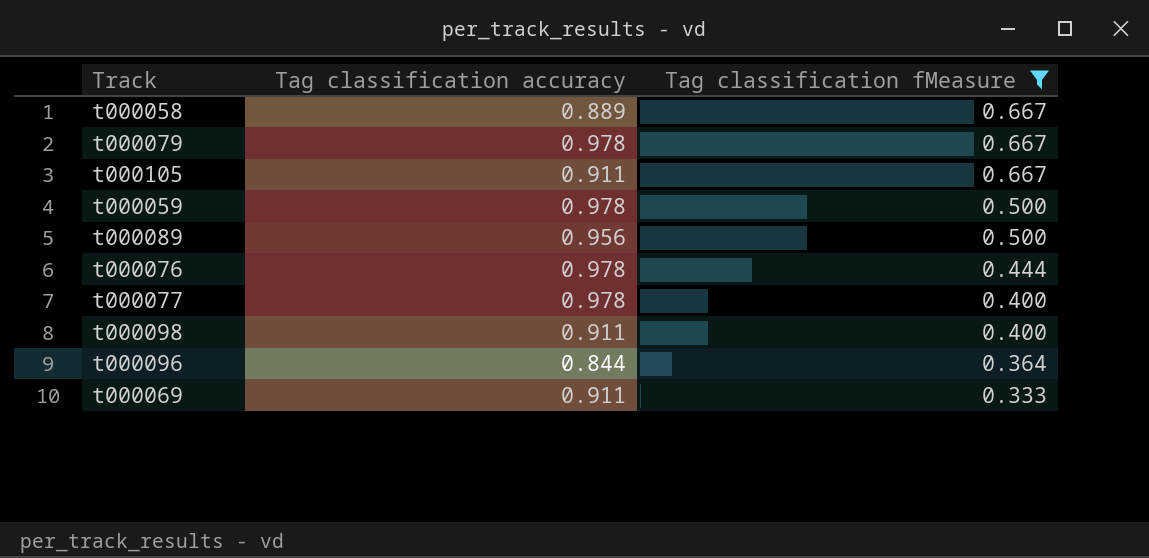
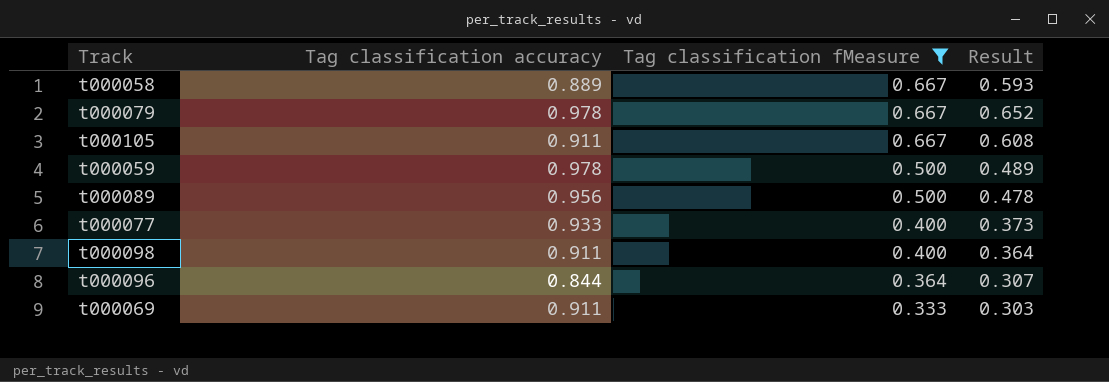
column Result | formula: none -> [Tag classification accuracy] * [Tag classification fMeasure]
row t000076: 0.978 | 0.444 -> none
t000077 | Tag classification accuracy: 0.978 -> 0.933

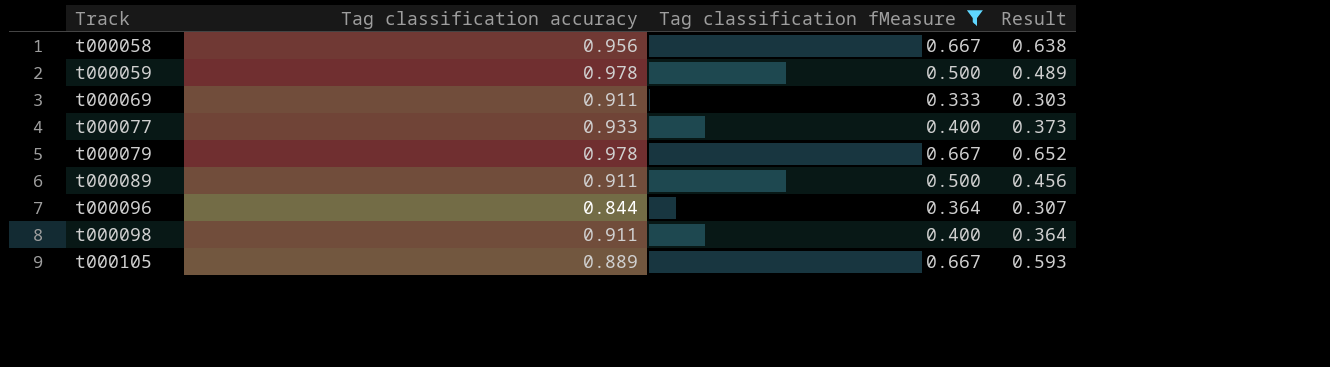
row order: Tag classification fMeasure descending -> Track ascending
t000058 | Tag classification accuracy: 0.889 -> 0.956
t000058 | Result: 0.593 -> 0.638
t000089 | Tag classification accuracy: 0.956 -> 0.911
t000089 | Result: 0.478 -> 0.456
t000105 | Tag classification accuracy: 0.911 -> 0.889
t000105 | Result: 0.608 -> 0.593

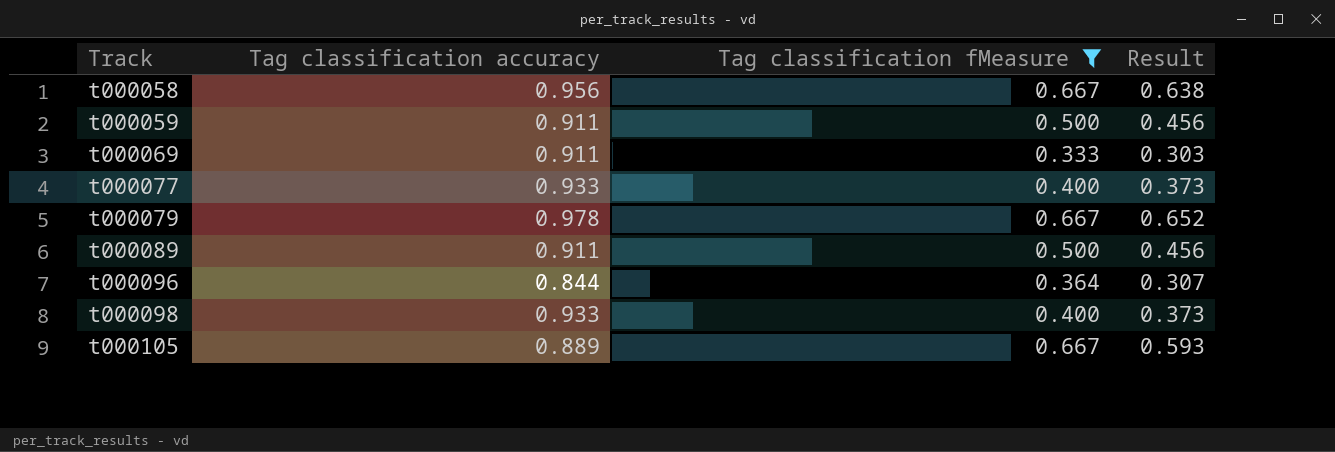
t000059 | Tag classification accuracy: 0.978 -> 0.911
t000059 | Result: 0.489 -> 0.456
t000098 | Tag classification accuracy: 0.911 -> 0.933
t000098 | Result: 0.364 -> 0.373

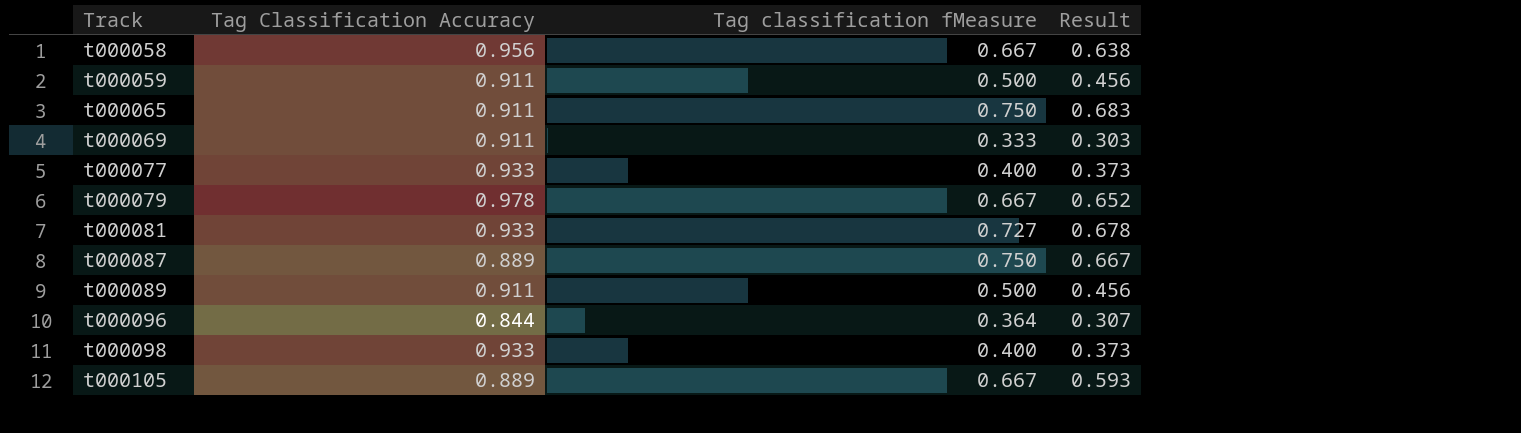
filter: Tag classification fMeasure <= 0.667 -> none
column name: Tag classification accuracy -> Tag Classification Accuracy

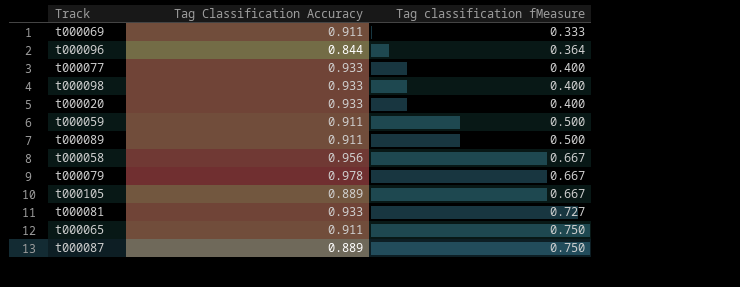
row order: Track ascending -> Tag classification fMeasure ascending
column Result | formula: [Tag Classification Accuracy] * [Tag classification fMeasure] -> none
row t000020: none -> 0.933 | 0.400

